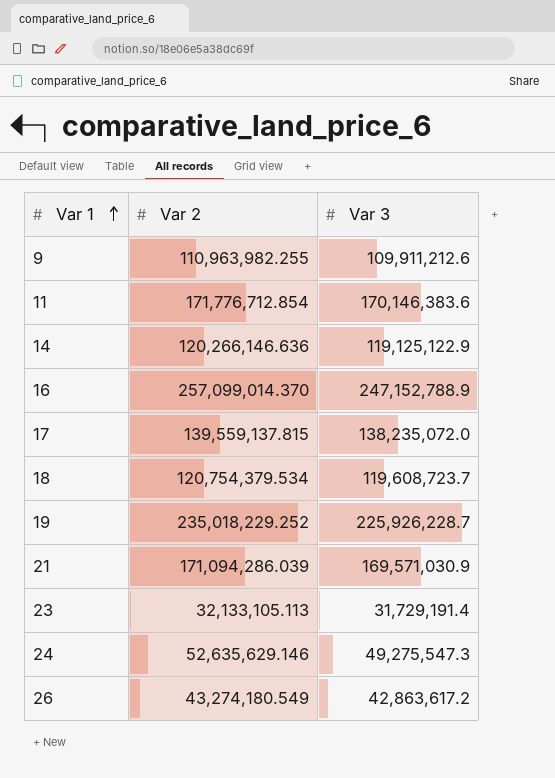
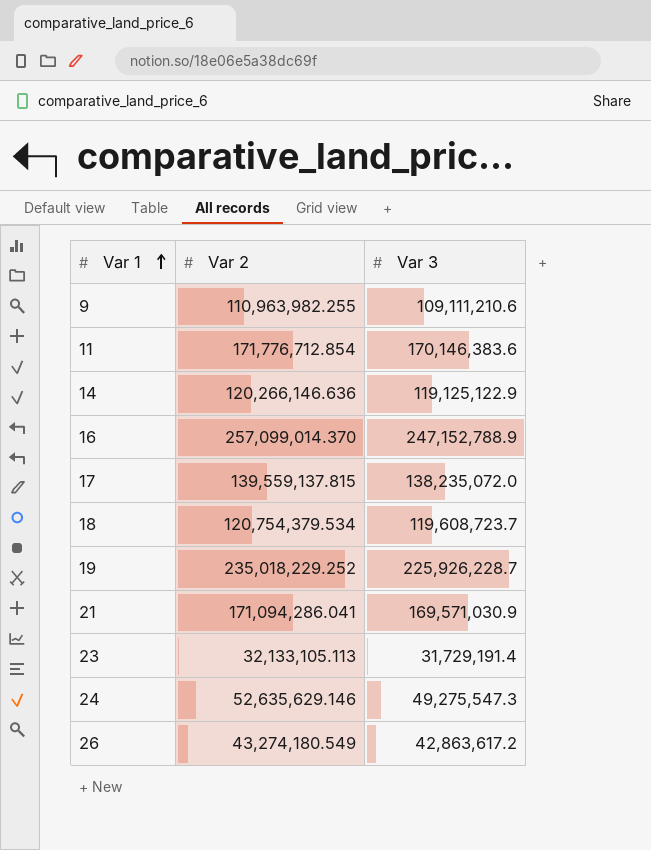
9 | Var 3: 109,911,212.6 -> 109,111,210.6
21 | Var 2: 171,094,286.039 -> 171,094,286.041

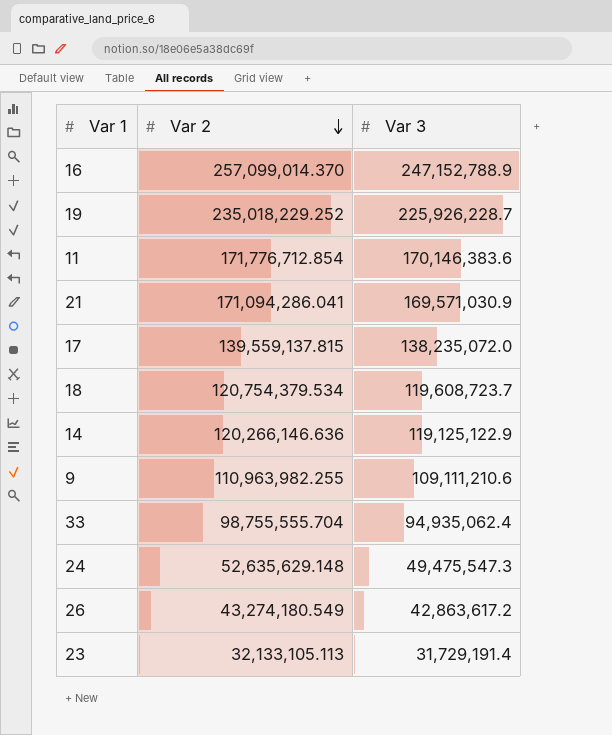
row order: Var 1 ascending -> Var 2 descending
row 33: none -> 98,755,555.704 | 94,935,062.4
24 | Var 2: 52,635,629.146 -> 52,635,629.148
24 | Var 3: 49,275,547.3 -> 49,475,547.3

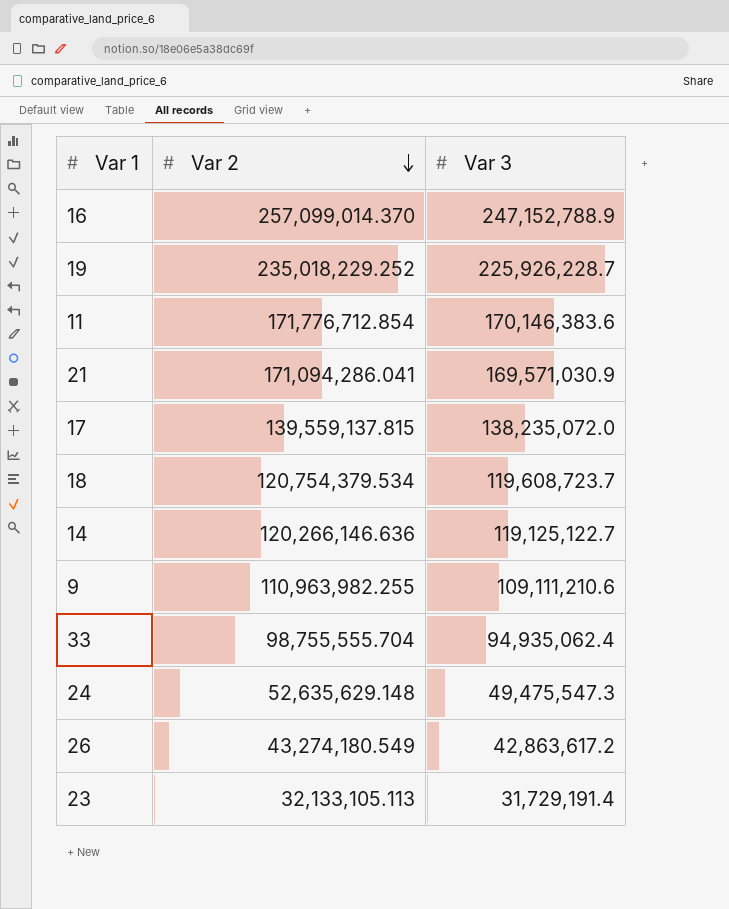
14 | Var 3: 119,125,122.9 -> 119,125,122.7

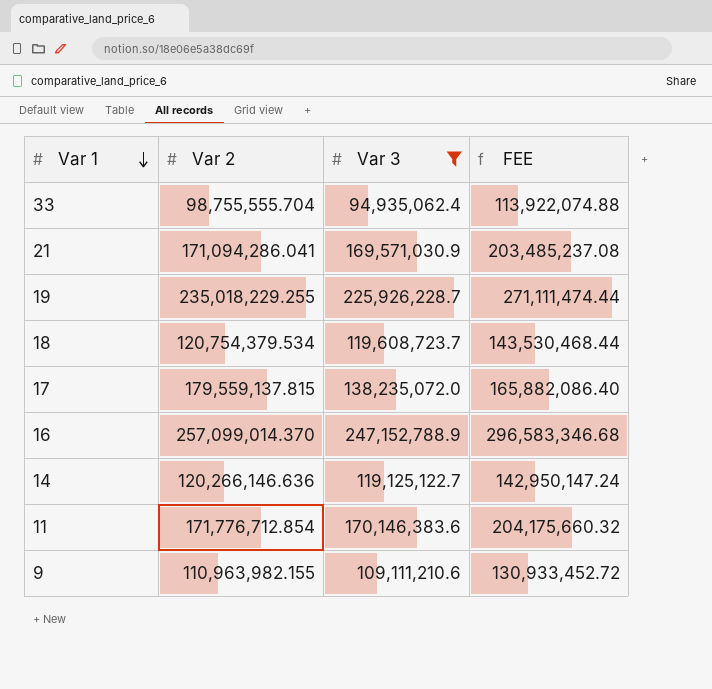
filter: none -> Var 3 >= 94,935,062.4
row order: Var 2 descending -> Var 1 descending
column FEE | formula: none -> [Var 3] * 1.2
19 | Var 2: 235,018,229.252 -> 235,018,229.255
17 | Var 2: 139,559,137.815 -> 179,559,137.815
9 | Var 2: 110,963,982.255 -> 110,963,982.155

